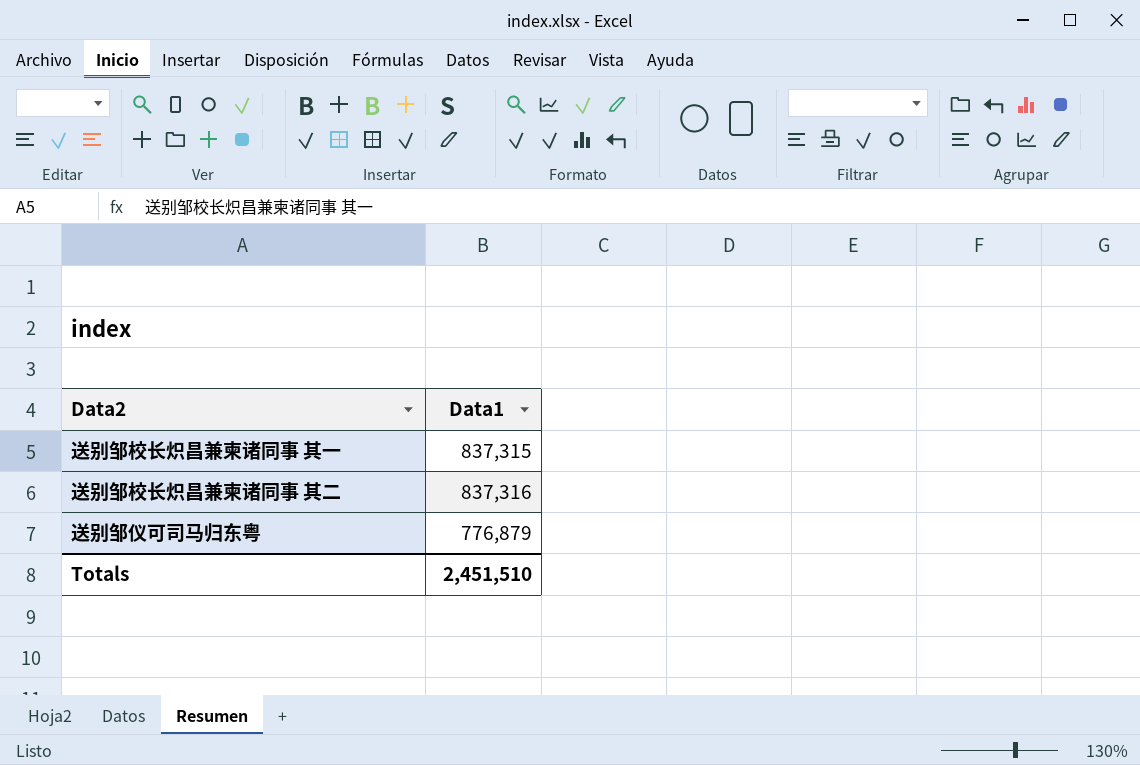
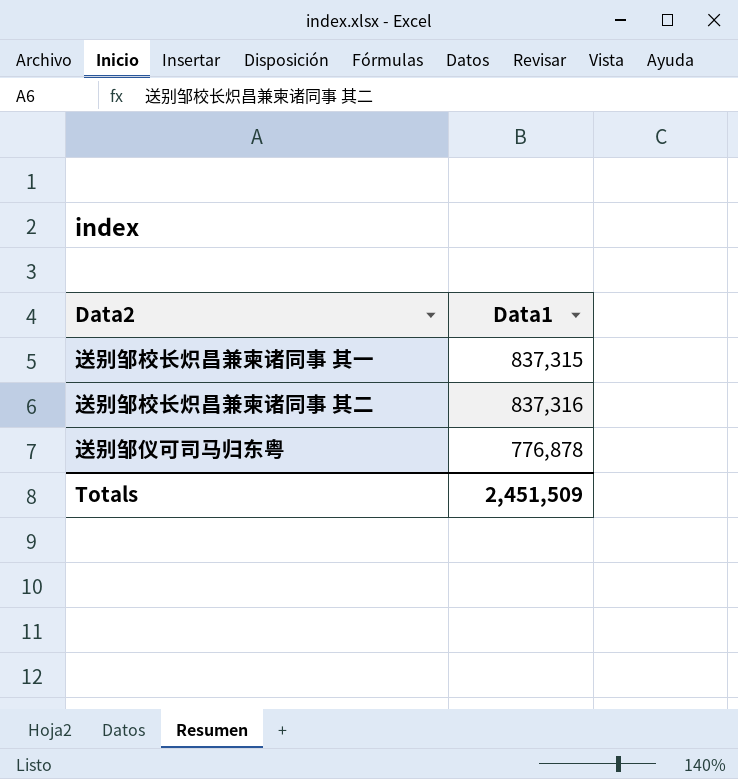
送别邹仪可司马归东粤 | Data1: 776,879 -> 776,878
Totals | Data1: 2,451,510 -> 2,451,509

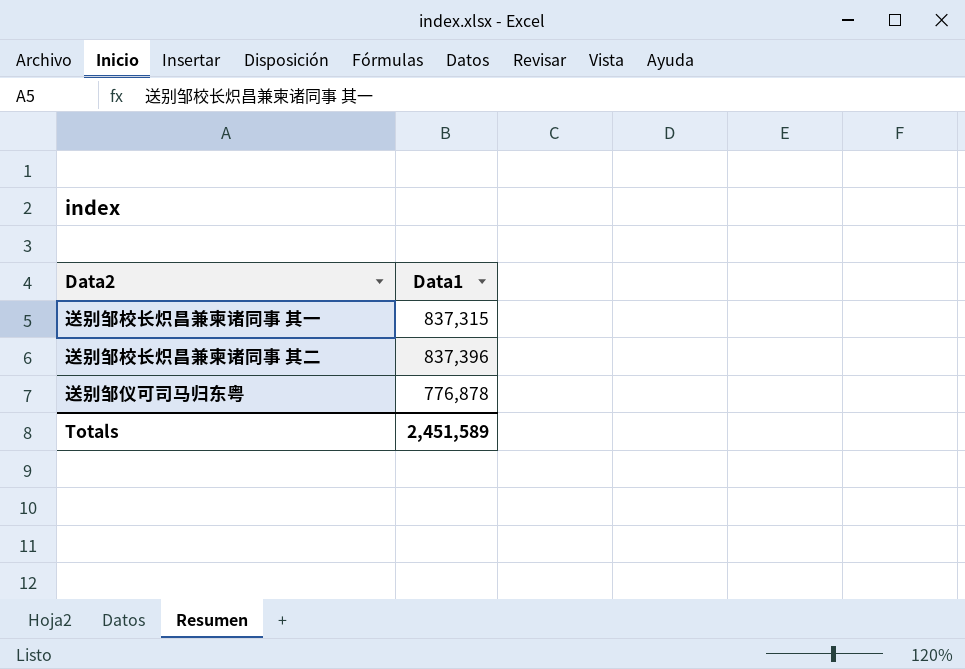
送别邹校长炽昌兼柬诸同事 其二 | Data1: 837,316 -> 837,396
Totals | Data1: 2,451,509 -> 2,451,589

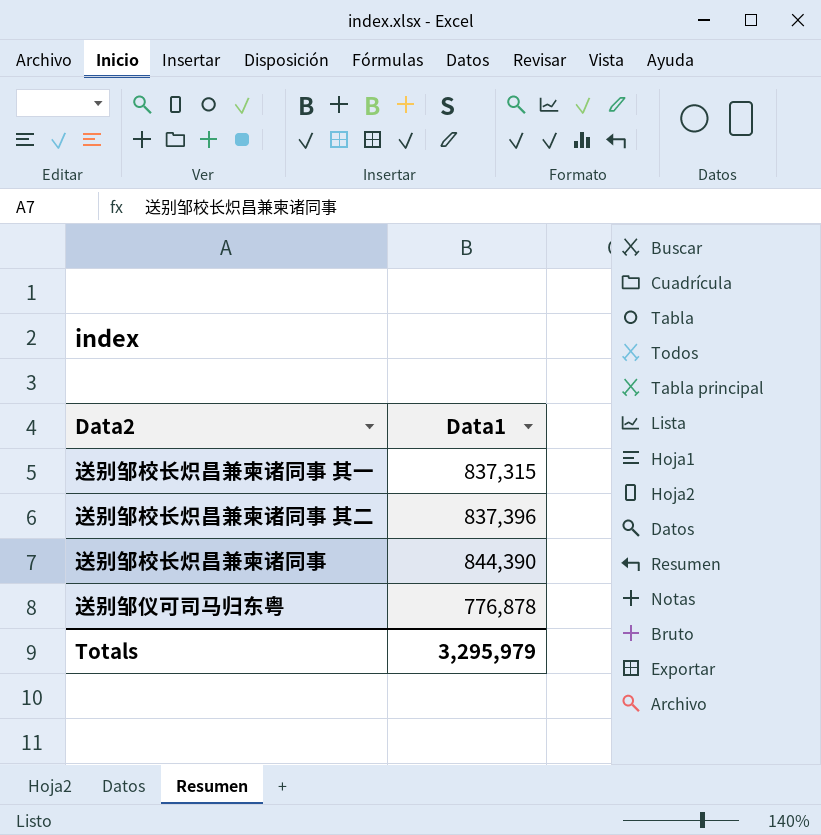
row 送别邹校长炽昌兼柬诸同事: none -> 844,390
Totals | Data1: 2,451,589 -> 3,295,979

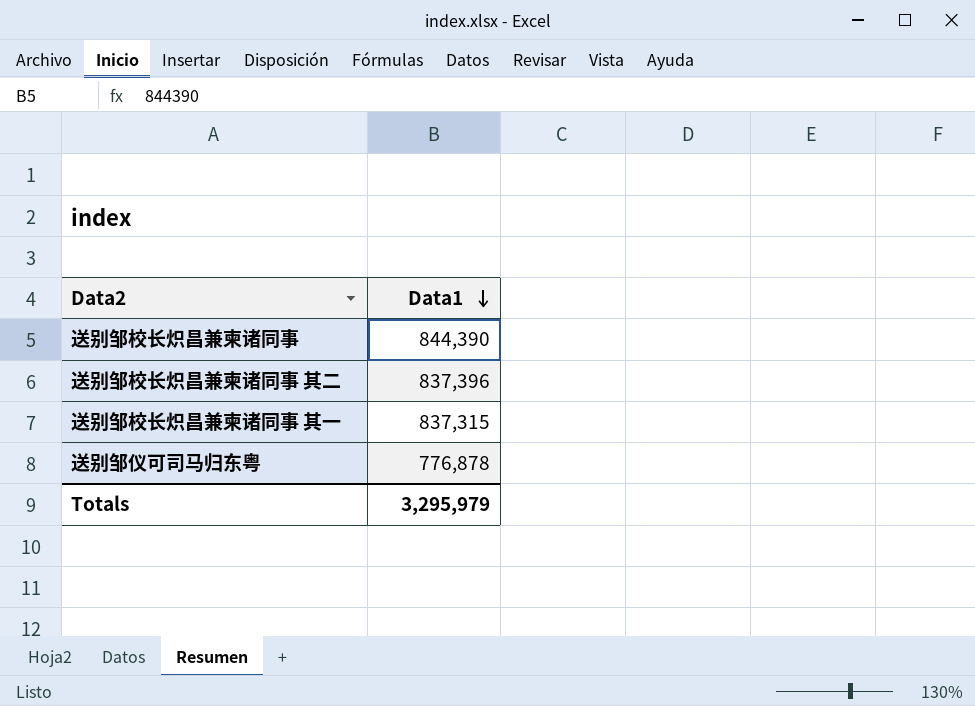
row order: none -> Data1 descending

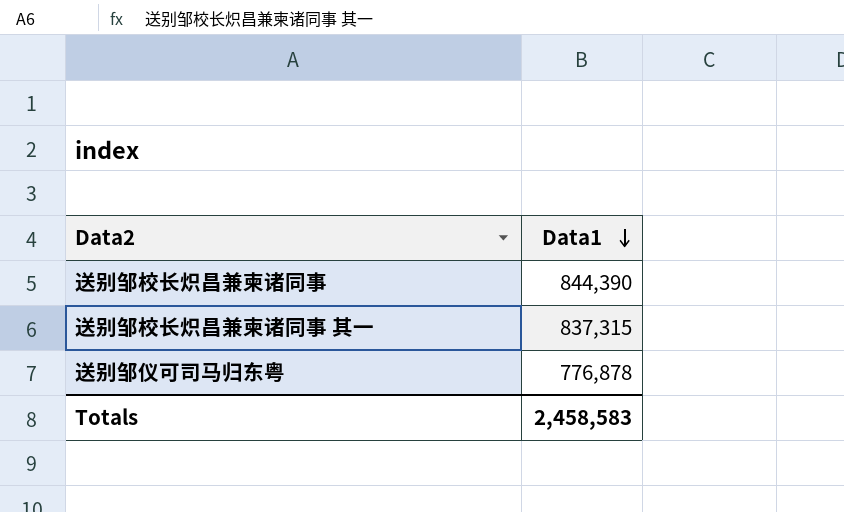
row 送别邹校长炽昌兼柬诸同事 其二: 837,396 -> none
Totals | Data1: 3,295,979 -> 2,458,583

